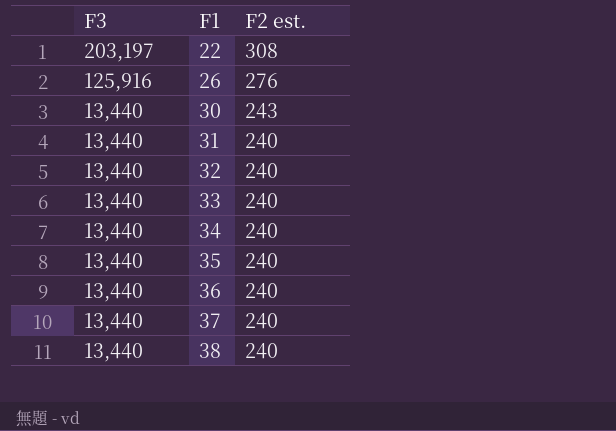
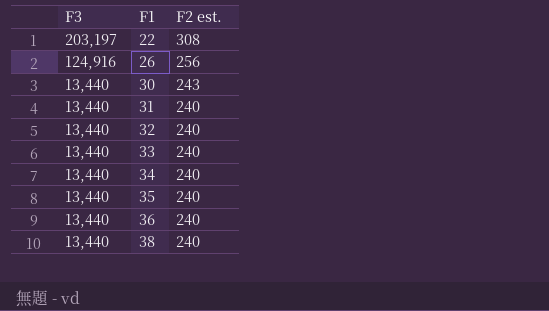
row 37: 13,440 | 240 -> none
26 | F3: 125,916 -> 124,916
26 | F2 est.: 276 -> 256

